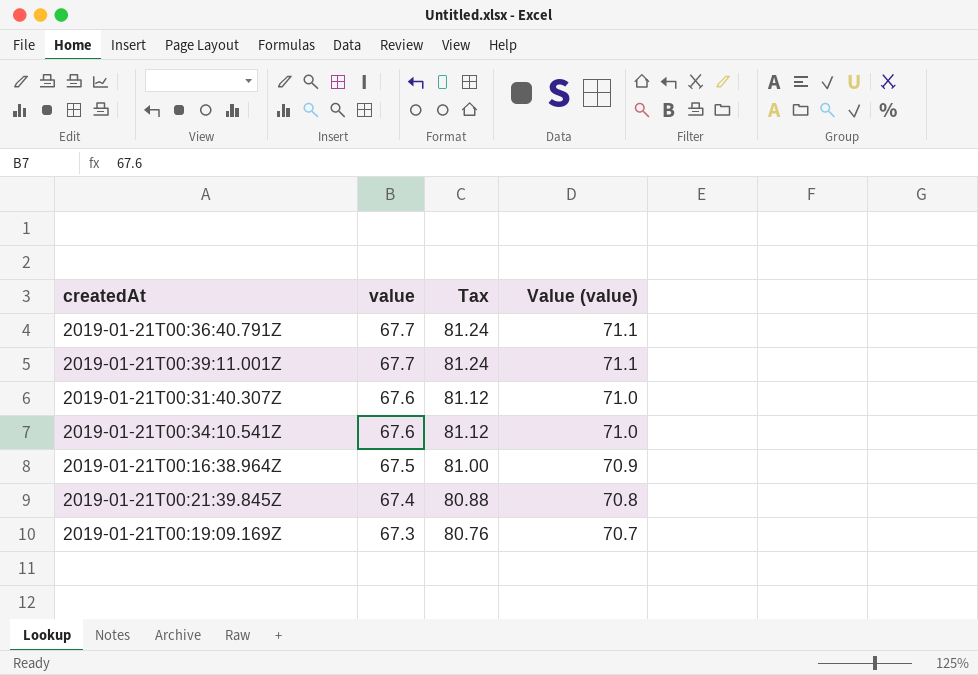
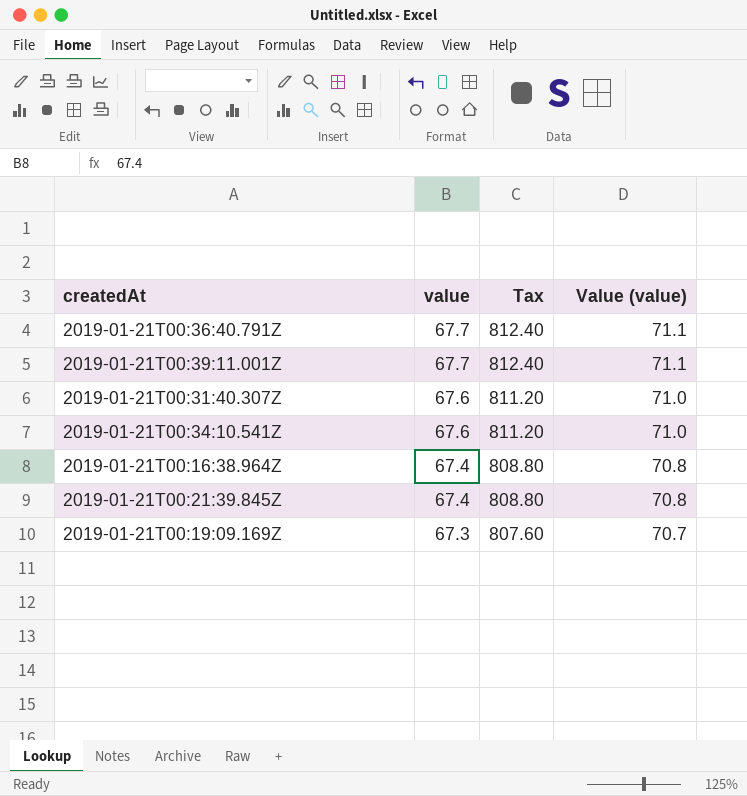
column Tax | formula: [value] * 1.2 -> [value] * 12
2019-01-21T00:16:38.964Z | value: 67.5 -> 67.4
2019-01-21T00:16:38.964Z | Value (value): 70.9 -> 70.8

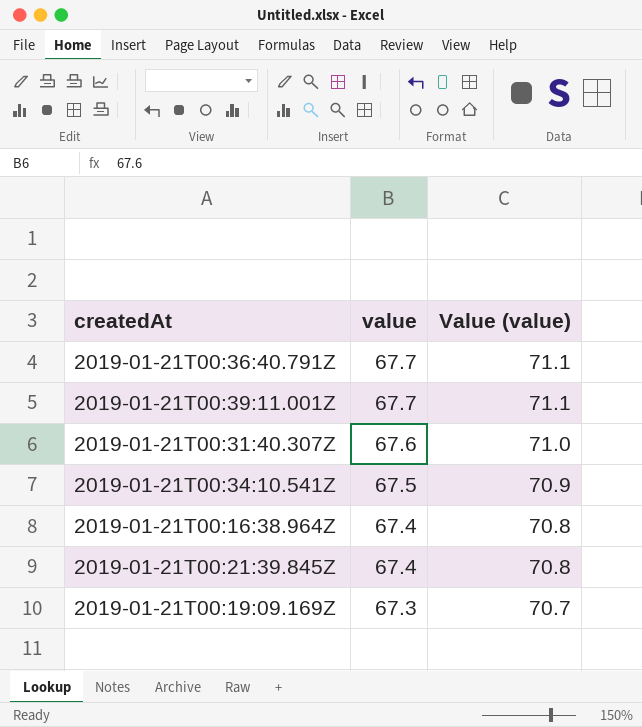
column Tax | formula: [value] * 12 -> none
2019-01-21T00:34:10.541Z | value: 67.6 -> 67.5
2019-01-21T00:34:10.541Z | Value (value): 71.0 -> 70.9

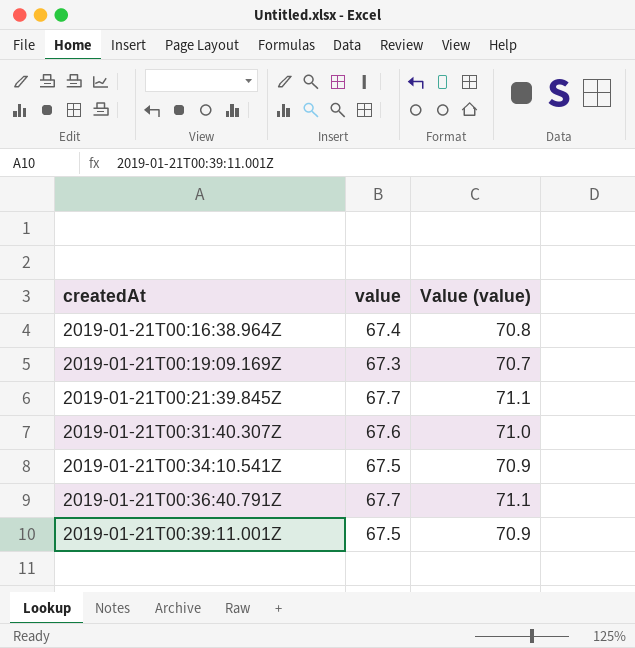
row order: value descending -> createdAt ascending
2019-01-21T00:21:39.845Z | value: 67.4 -> 67.7
2019-01-21T00:21:39.845Z | Value (value): 70.8 -> 71.1
2019-01-21T00:39:11.001Z | value: 67.7 -> 67.5
2019-01-21T00:39:11.001Z | Value (value): 71.1 -> 70.9

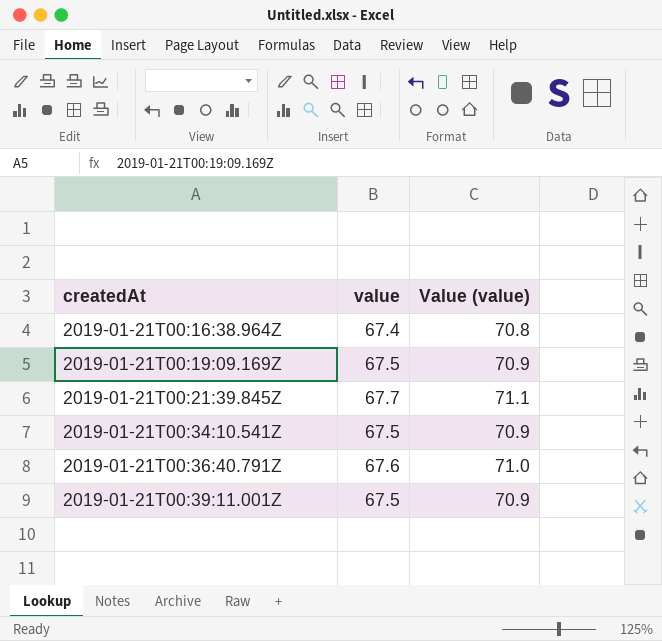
row 2019-01-21T00:31:40.307Z: 67.6 | 71.0 -> none
2019-01-21T00:19:09.169Z | value: 67.3 -> 67.5
2019-01-21T00:19:09.169Z | Value (value): 70.7 -> 70.9
2019-01-21T00:36:40.791Z | value: 67.7 -> 67.6
2019-01-21T00:36:40.791Z | Value (value): 71.1 -> 71.0

